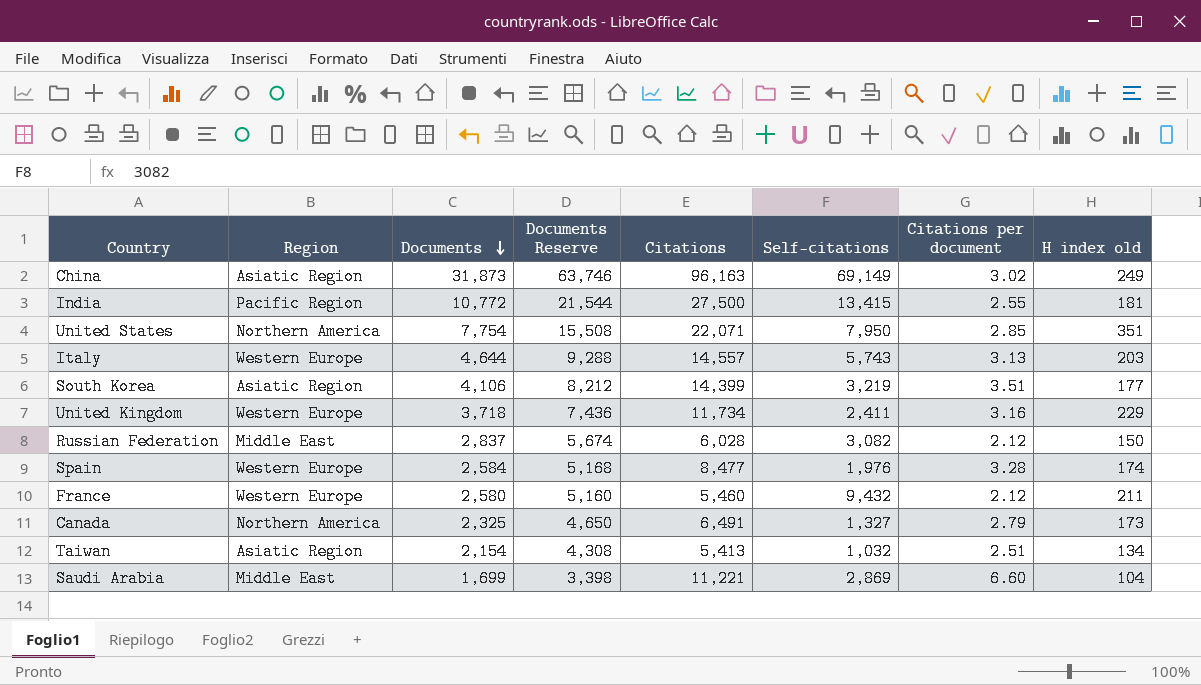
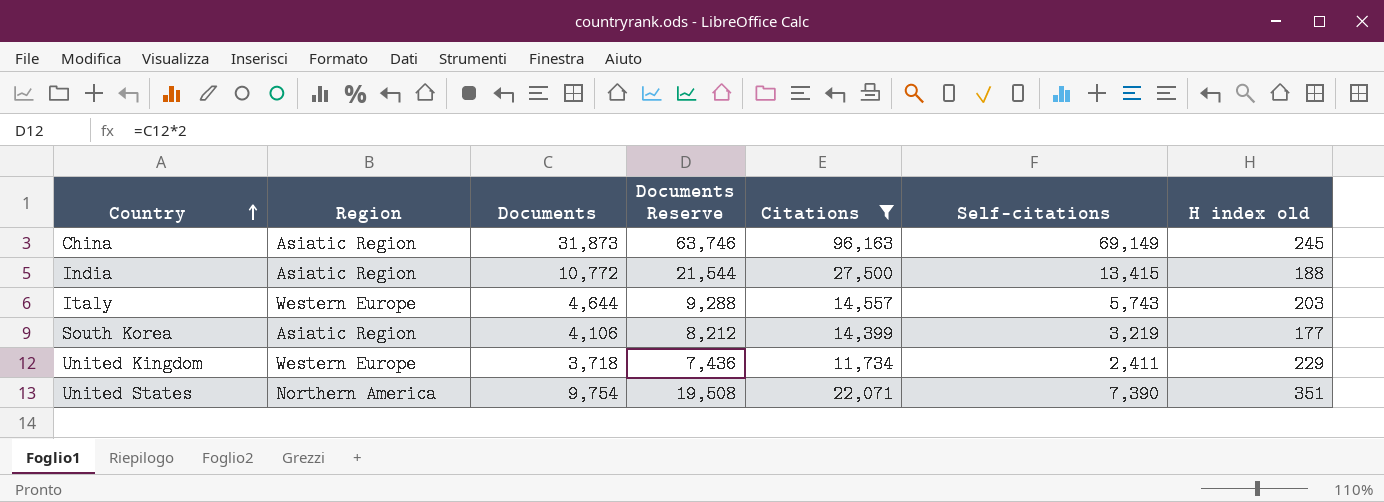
filter: none -> Citations >= 11,734
row order: Documents descending -> Country ascending
column Citations per document | formula: [Citations] / [Documents] -> none
China | H index old: 249 -> 245
India | Region: Pacific Region -> Asiatic Region
India | H index old: 181 -> 188
United States | Documents: 7,754 -> 9,754
United States | Documents Reserve: 15,508 -> 19,508
United States | Self-citations: 7,950 -> 7,390

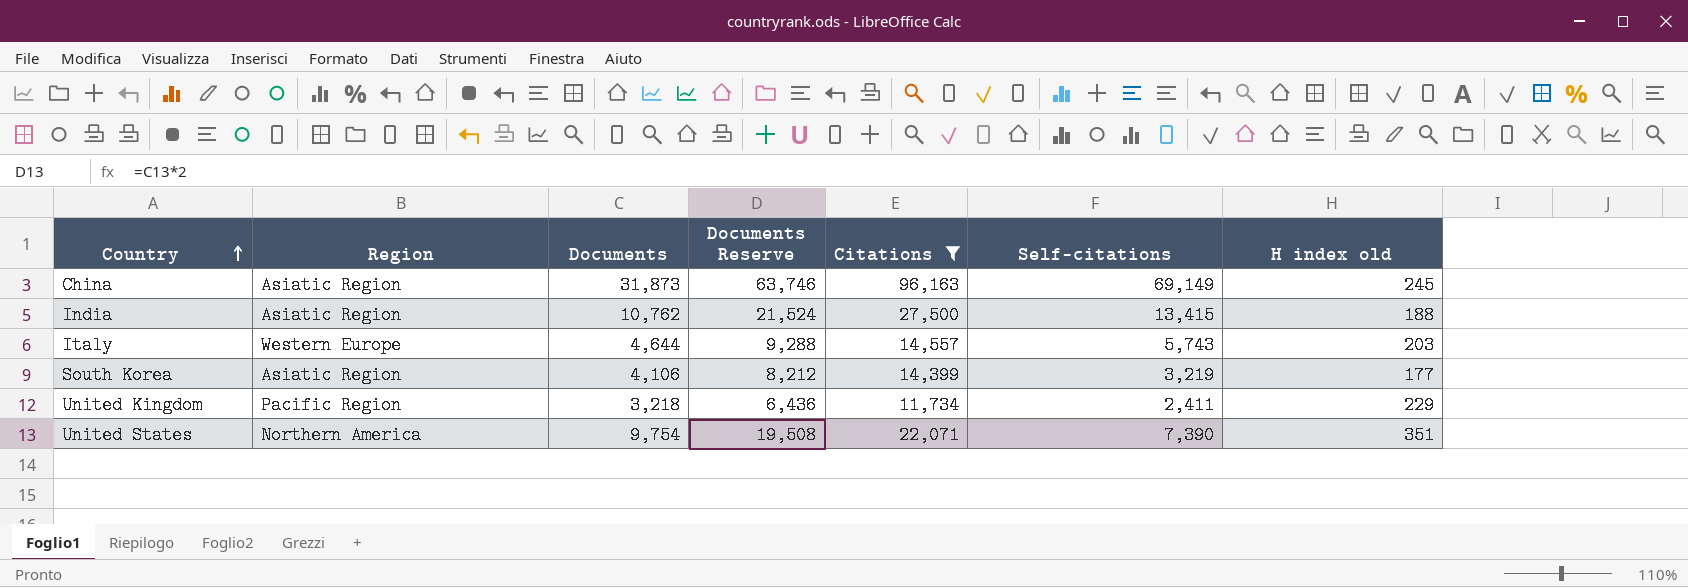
India | Documents: 10,772 -> 10,762
India | Documents Reserve: 21,544 -> 21,524
United Kingdom | Region: Western Europe -> Pacific Region
United Kingdom | Documents: 3,718 -> 3,218
United Kingdom | Documents Reserve: 7,436 -> 6,436

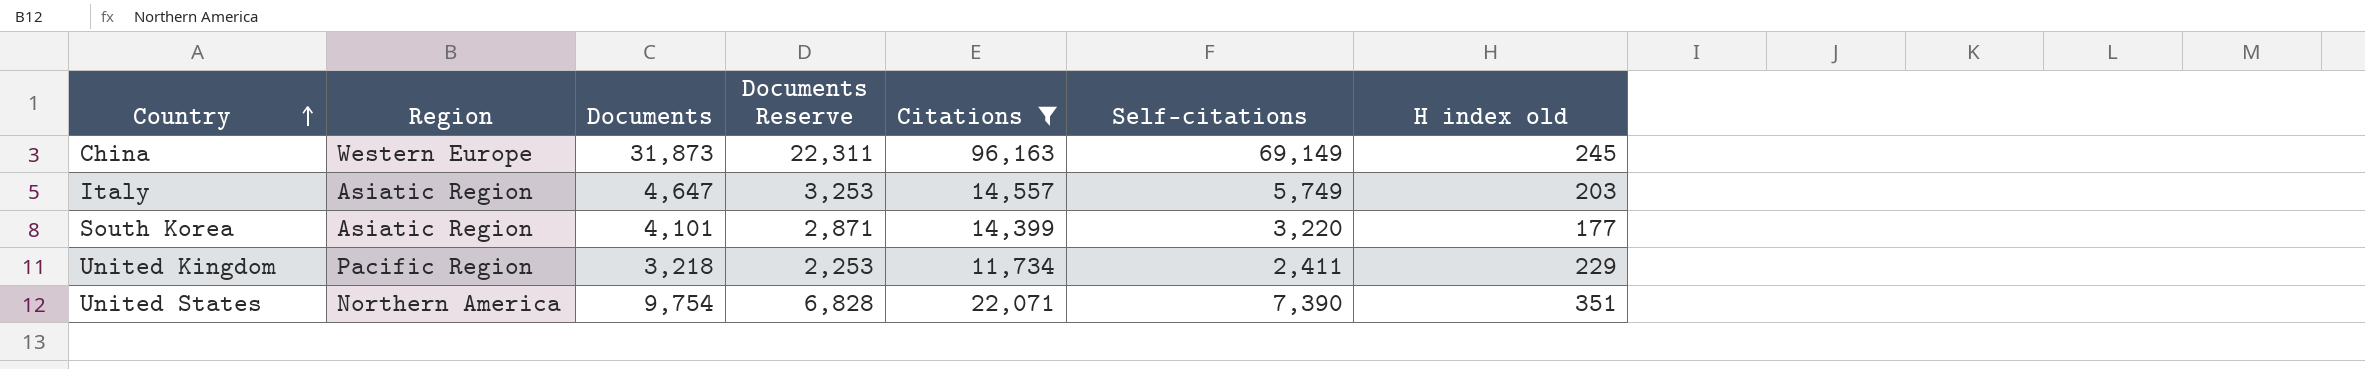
column Documents Reserve | formula: [Documents] * 2 -> [Documents] * 0.7
row India: Asiatic Region | 10,762 | 21,524 | 27,500 | 13,415 | 188 -> none
China | Region: Asiatic Region -> Western Europe
Italy | Region: Western Europe -> Asiatic Region
Italy | Documents: 4,644 -> 4,647
Italy | Self-citations: 5,743 -> 5,749
South Korea | Documents: 4,106 -> 4,101
South Korea | Self-citations: 3,219 -> 3,220

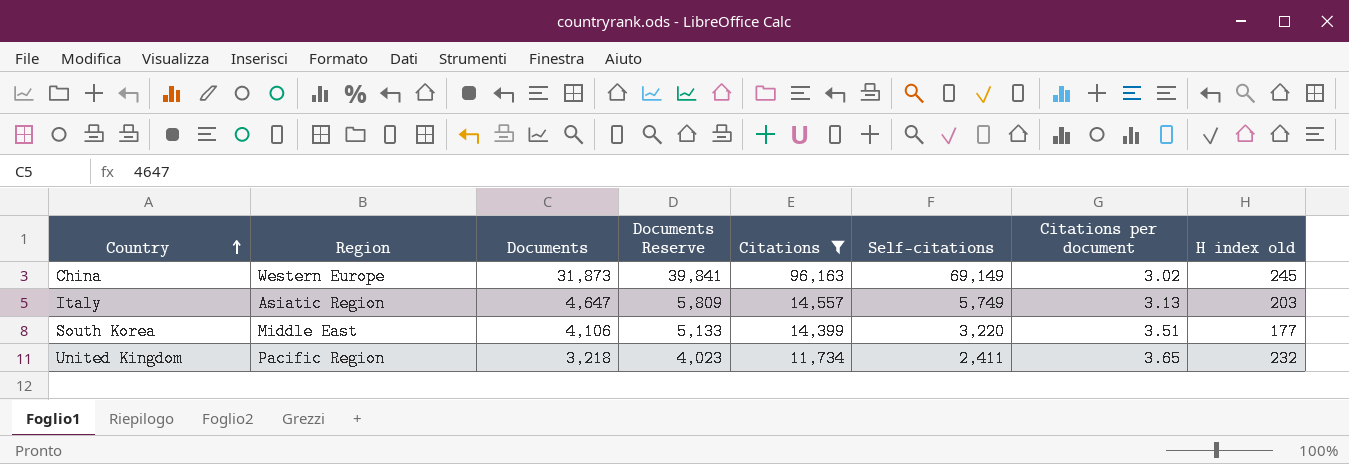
column Documents Reserve | formula: [Documents] * 0.7 -> [Documents] * 1.25
column Citations per document | formula: none -> [Citations] / [Documents]
row United States: Northern America | 9,754 | 6,828 | 22,071 | 7,390 | 351 -> none
South Korea | Region: Asiatic Region -> Middle East
South Korea | Documents: 4,101 -> 4,106
United Kingdom | H index old: 229 -> 232

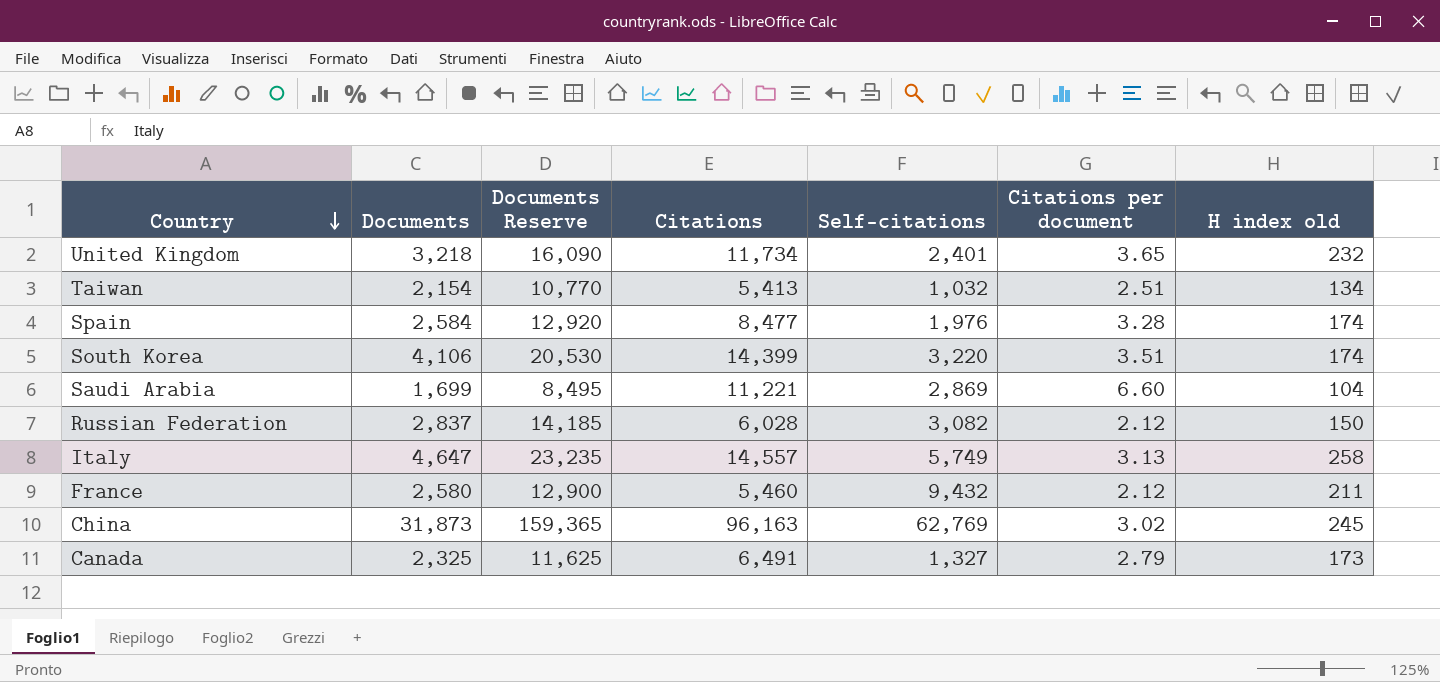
filter: Citations >= 11,734 -> none
row order: Country ascending -> Country descending
column Region | position: 2 -> none
column Documents Reserve | formula: [Documents] * 1.25 -> [Documents] * 5
United Kingdom | Self-citations: 2,411 -> 2,401
South Korea | H index old: 177 -> 174
Italy | H index old: 203 -> 258
China | Self-citations: 69,149 -> 62,769

